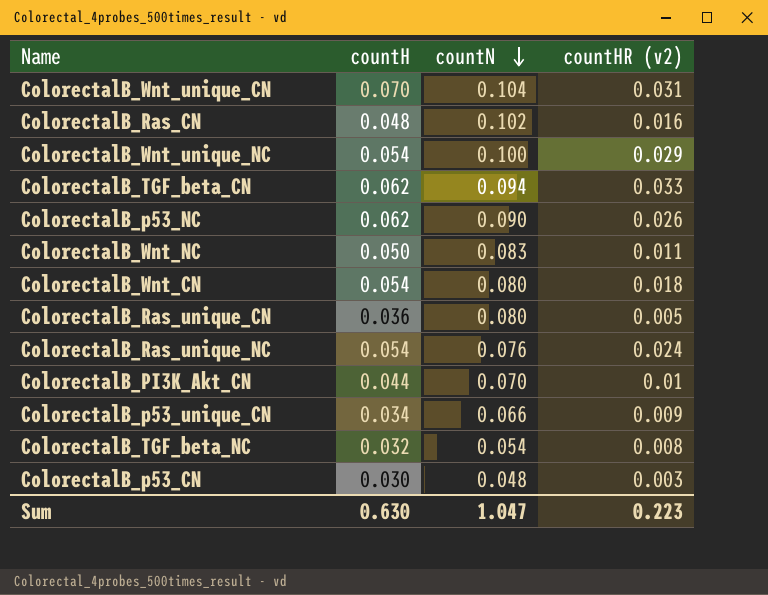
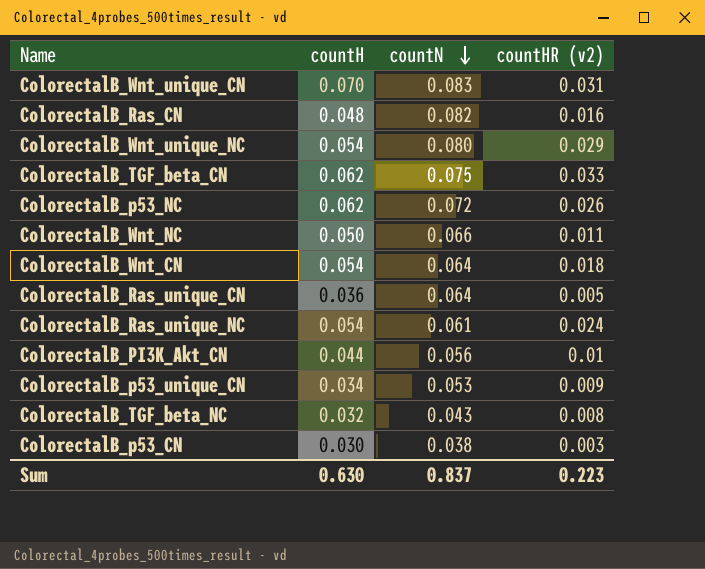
ColorectalB_Wnt_unique_CN | countN: 0.104 -> 0.083
ColorectalB_Ras_CN | countN: 0.102 -> 0.082
ColorectalB_Wnt_unique_NC | countN: 0.100 -> 0.080
ColorectalB_TGF_beta_CN | countN: 0.094 -> 0.075
ColorectalB_p53_NC | countN: 0.090 -> 0.072
ColorectalB_Wnt_NC | countN: 0.083 -> 0.066
ColorectalB_Wnt_CN | countN: 0.080 -> 0.064
ColorectalB_Ras_unique_CN | countN: 0.080 -> 0.064
ColorectalB_Ras_unique_NC | countN: 0.076 -> 0.061
ColorectalB_PI3K_Akt_CN | countN: 0.070 -> 0.056
ColorectalB_p53_unique_CN | countN: 0.066 -> 0.053
ColorectalB_TGF_beta_NC | countN: 0.054 -> 0.043
ColorectalB_p53_CN | countN: 0.048 -> 0.038
Sum | countN: 1.047 -> 0.837

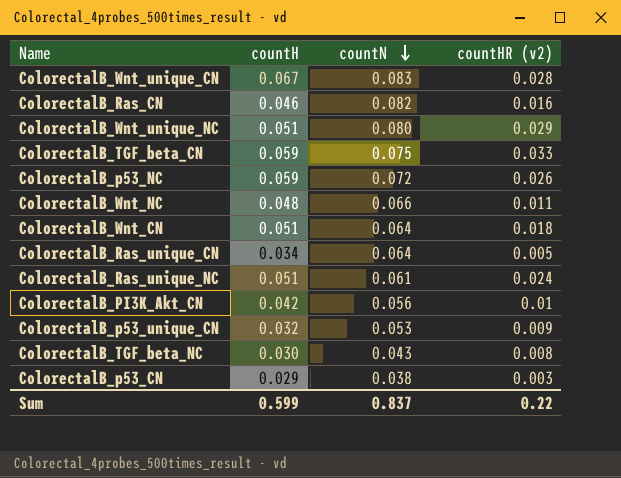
ColorectalB_Wnt_unique_CN | countH: 0.070 -> 0.067
ColorectalB_Wnt_unique_CN | countHR (v2): 0.031 -> 0.028
ColorectalB_Ras_CN | countH: 0.048 -> 0.046
ColorectalB_Wnt_unique_NC | countH: 0.054 -> 0.051
ColorectalB_TGF_beta_CN | countH: 0.062 -> 0.059
ColorectalB_p53_NC | countH: 0.062 -> 0.059
ColorectalB_Wnt_NC | countH: 0.050 -> 0.048
ColorectalB_Wnt_CN | countH: 0.054 -> 0.051
ColorectalB_Ras_unique_CN | countH: 0.036 -> 0.034
ColorectalB_Ras_unique_NC | countH: 0.054 -> 0.051
ColorectalB_PI3K_Akt_CN | countH: 0.044 -> 0.042
ColorectalB_p53_unique_CN | countH: 0.034 -> 0.032
ColorectalB_TGF_beta_NC | countH: 0.032 -> 0.030
ColorectalB_p53_CN | countH: 0.030 -> 0.029
Sum | countH: 0.630 -> 0.599
Sum | countHR (v2): 0.223 -> 0.22

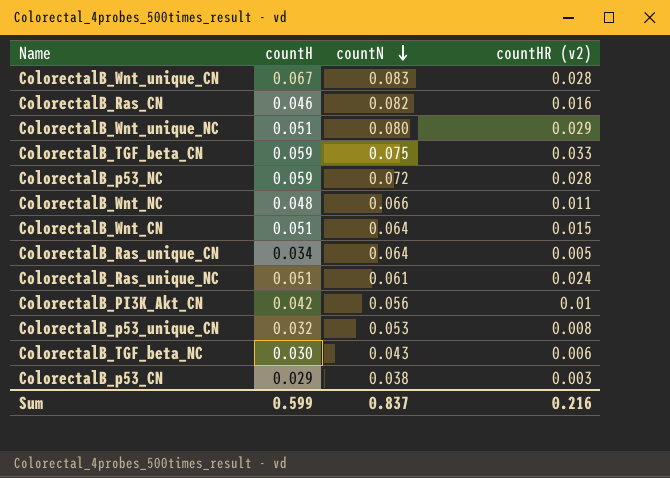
ColorectalB_p53_NC | countHR (v2): 0.026 -> 0.028
ColorectalB_Wnt_CN | countHR (v2): 0.018 -> 0.015
ColorectalB_p53_unique_CN | countHR (v2): 0.009 -> 0.008
ColorectalB_TGF_beta_NC | countHR (v2): 0.008 -> 0.006
Sum | countHR (v2): 0.22 -> 0.216

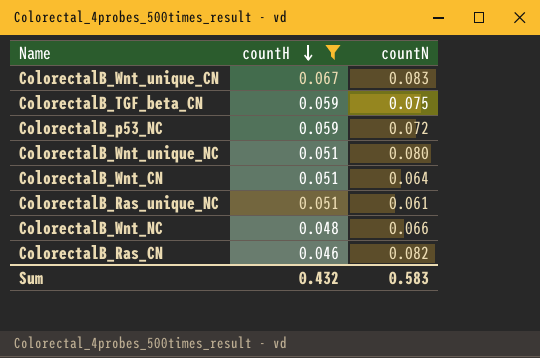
filter: none -> countH >= 0.046
row order: countN descending -> countH descending
column countHR (v2) | position: 4 -> none
Sum | countH: 0.599 -> 0.432
Sum | countN: 0.837 -> 0.583

